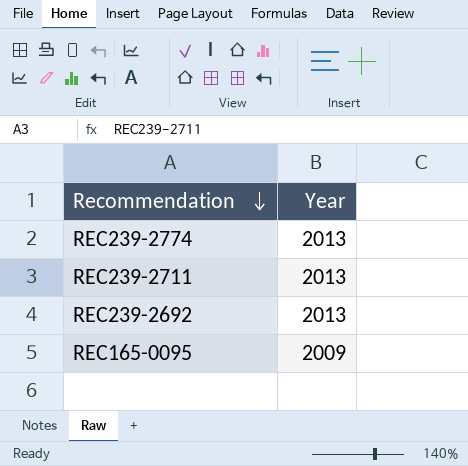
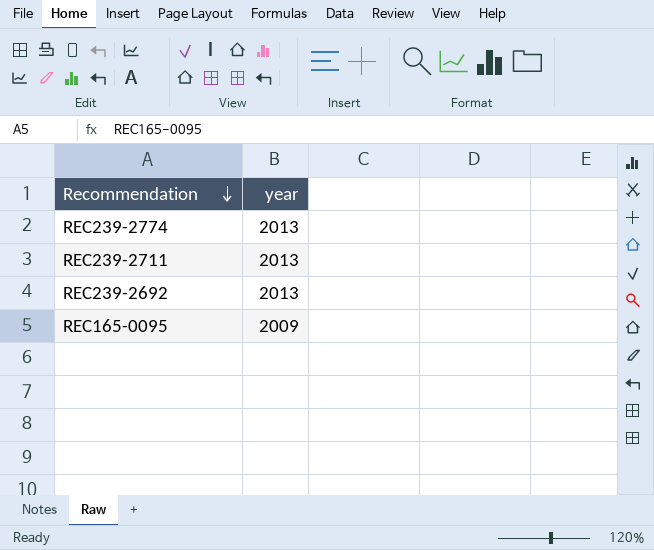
column name: Year -> year

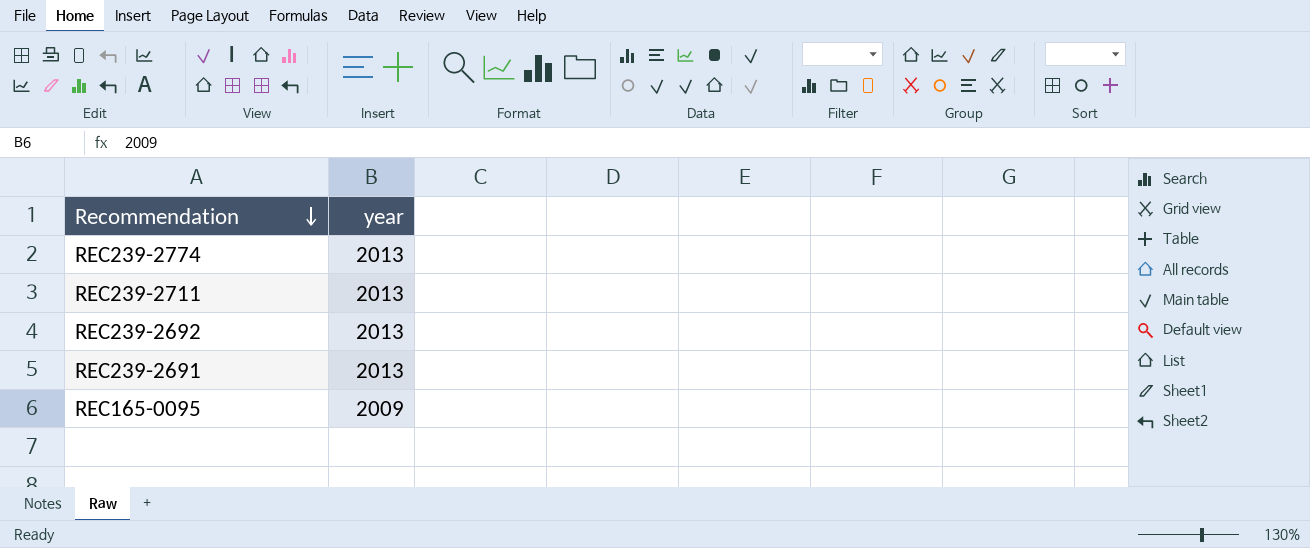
row REC239-2691: none -> 2013

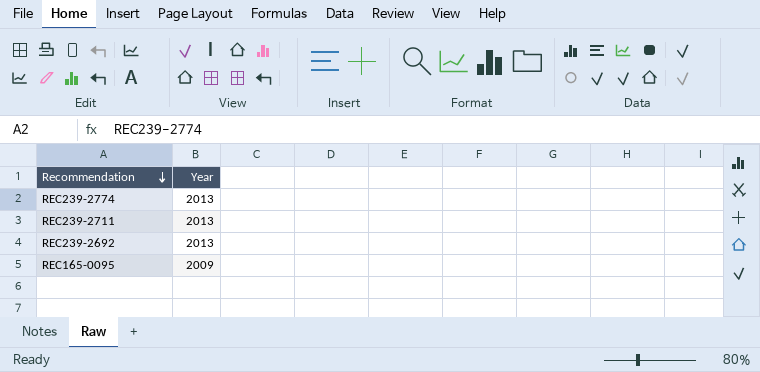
column name: year -> Year
row REC239-2691: 2013 -> none

